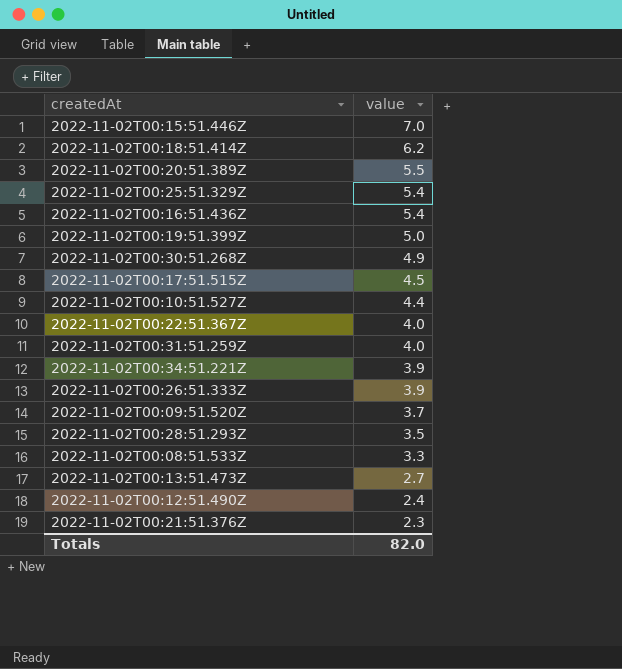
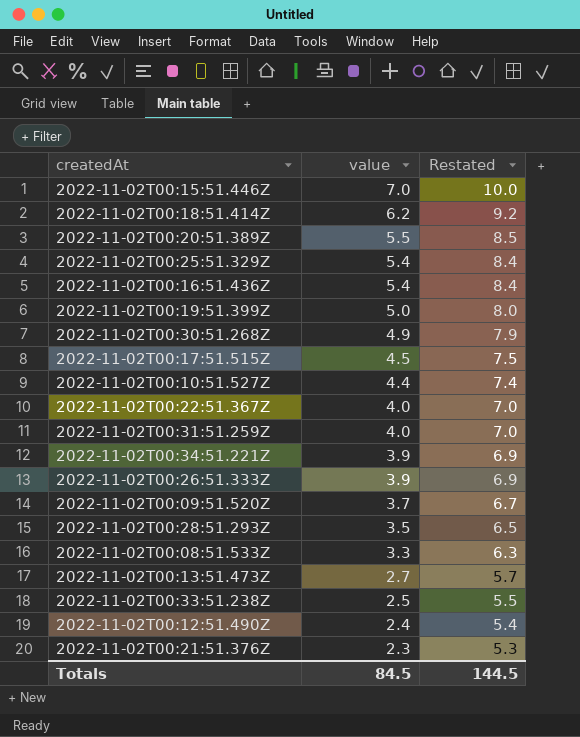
column Restated | formula: none -> [value] + 3
row 2022-11-02T00:33:51.238Z: none -> 2.5 | 5.5
Totals | value: 82.0 -> 84.5

